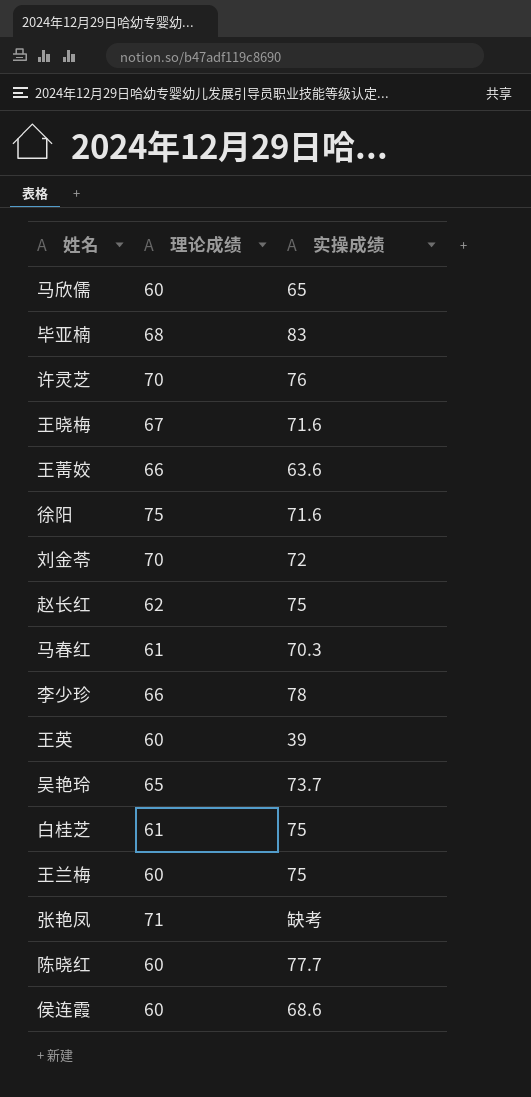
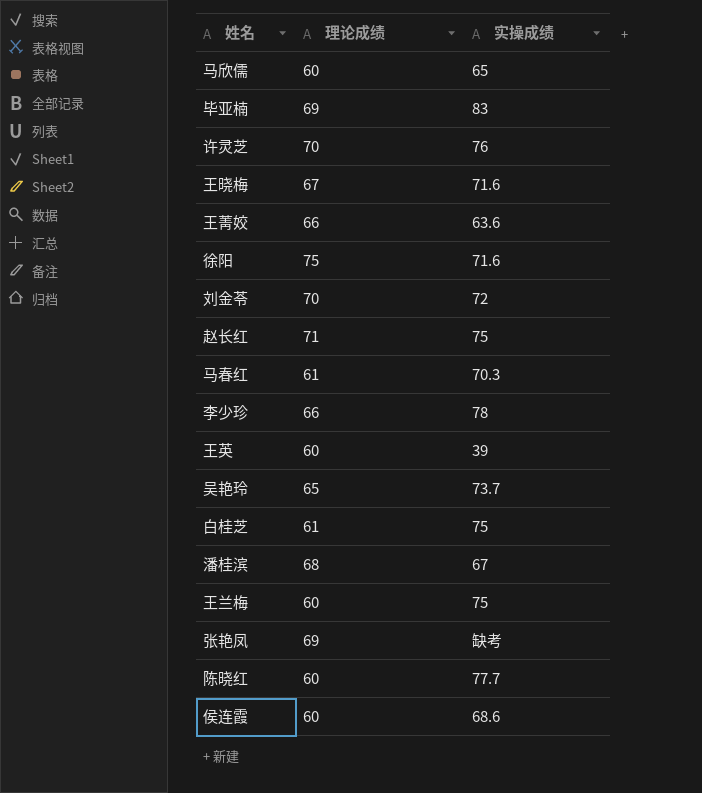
毕亚楠 | 理论成绩: 68 -> 69
赵长红 | 理论成绩: 62 -> 71
row 潘桂滨: none -> 68 | 67
张艳凤 | 理论成绩: 71 -> 69

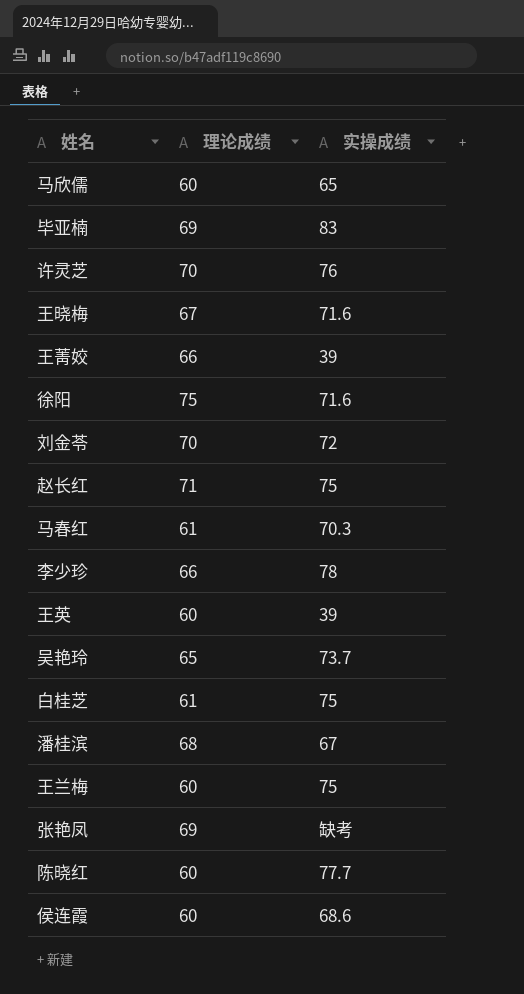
王菁姣 | 实操成绩: 63.6 -> 39

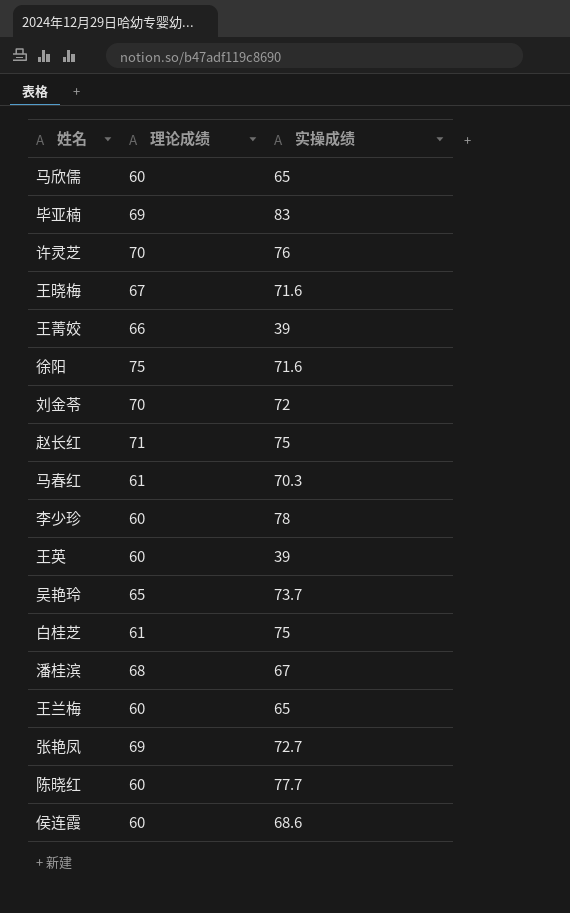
李少珍 | 理论成绩: 66 -> 60
王兰梅 | 实操成绩: 75 -> 65
张艳凤 | 实操成绩: 缺考 -> 72.7

